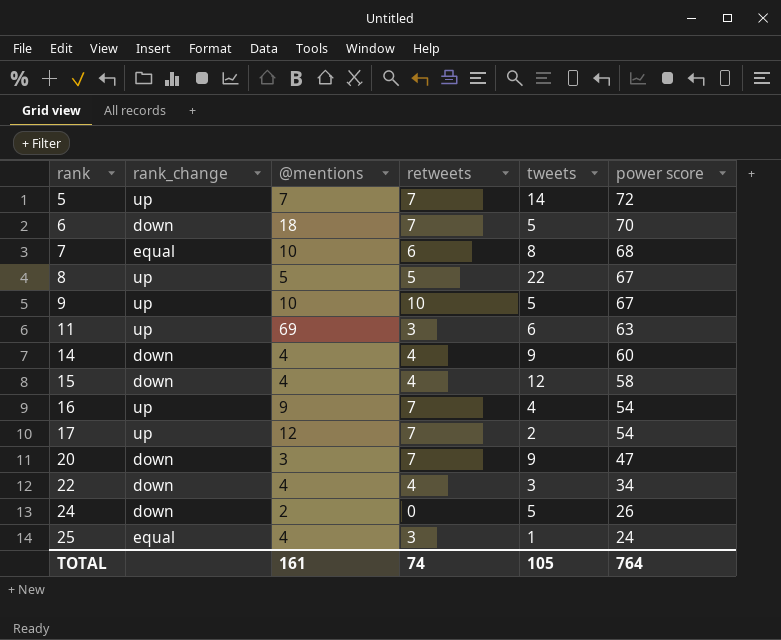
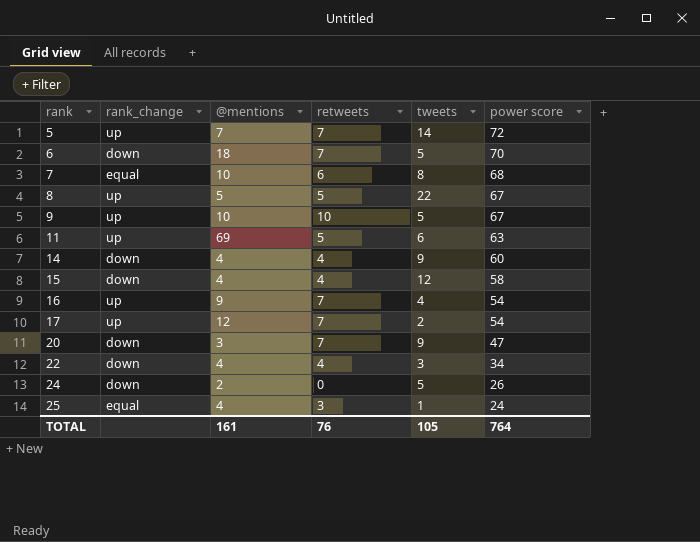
11 | retweets: 3 -> 5
TOTAL | retweets: 74 -> 76

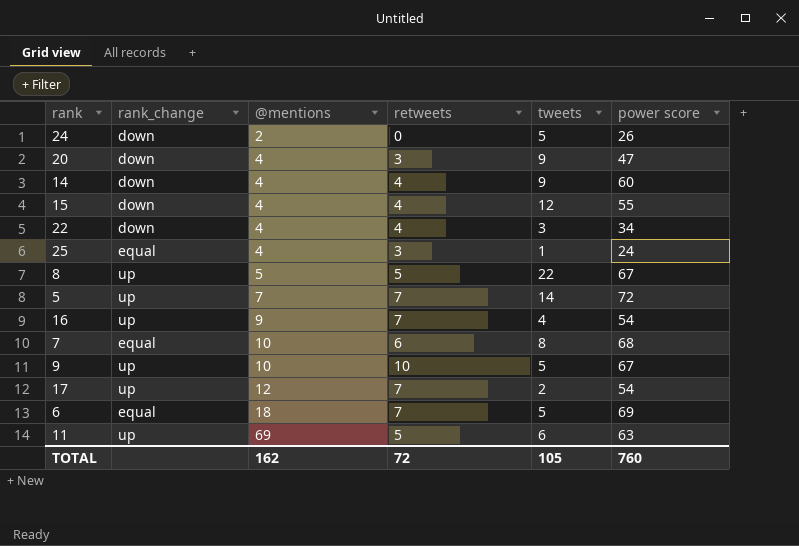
row order: rank ascending -> @mentions ascending
20 | @mentions: 3 -> 4
20 | retweets: 7 -> 3
15 | power score: 58 -> 55
6 | rank_change: down -> equal
6 | power score: 70 -> 69
TOTAL | @mentions: 161 -> 162
TOTAL | retweets: 76 -> 72
TOTAL | power score: 764 -> 760

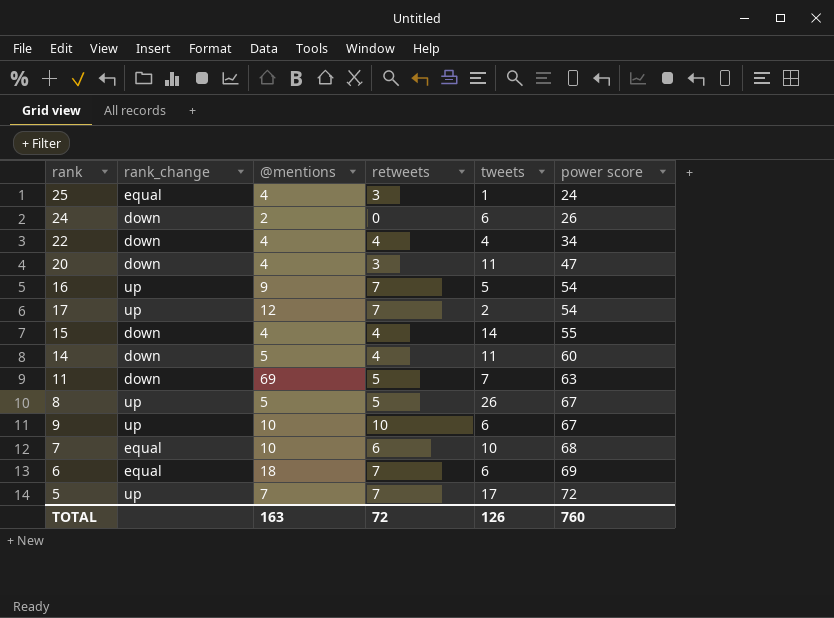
row order: @mentions ascending -> power score ascending
24 | tweets: 5 -> 6
22 | tweets: 3 -> 4
20 | tweets: 9 -> 11
16 | tweets: 4 -> 5
15 | tweets: 12 -> 14
14 | @mentions: 4 -> 5
14 | tweets: 9 -> 11
11 | rank_change: up -> down
11 | tweets: 6 -> 7
8 | tweets: 22 -> 26
9 | tweets: 5 -> 6
7 | tweets: 8 -> 10
6 | tweets: 5 -> 6
5 | tweets: 14 -> 17
TOTAL | @mentions: 162 -> 163
TOTAL | tweets: 105 -> 126

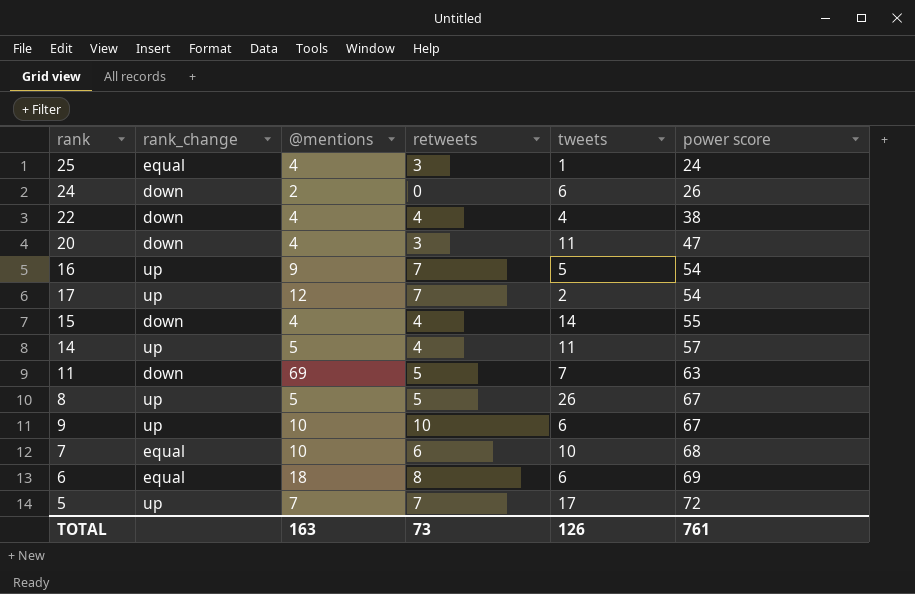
22 | power score: 34 -> 38
14 | rank_change: down -> up
14 | power score: 60 -> 57
6 | retweets: 7 -> 8
TOTAL | retweets: 72 -> 73
TOTAL | power score: 760 -> 761

